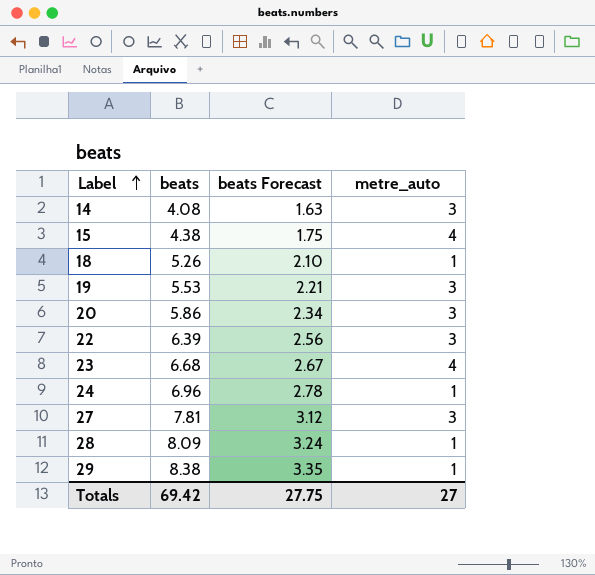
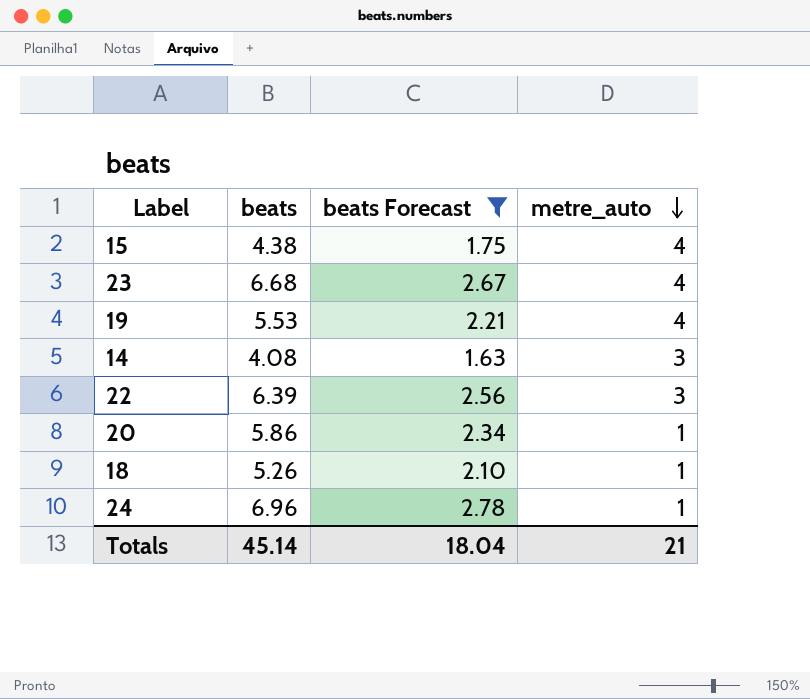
filter: none -> beats Forecast <= 2.78
row order: Label ascending -> metre_auto descending
19 | metre_auto: 3 -> 4
20 | metre_auto: 3 -> 1
Totals | beats: 69.42 -> 45.14
Totals | beats Forecast: 27.75 -> 18.04
Totals | metre_auto: 27 -> 21

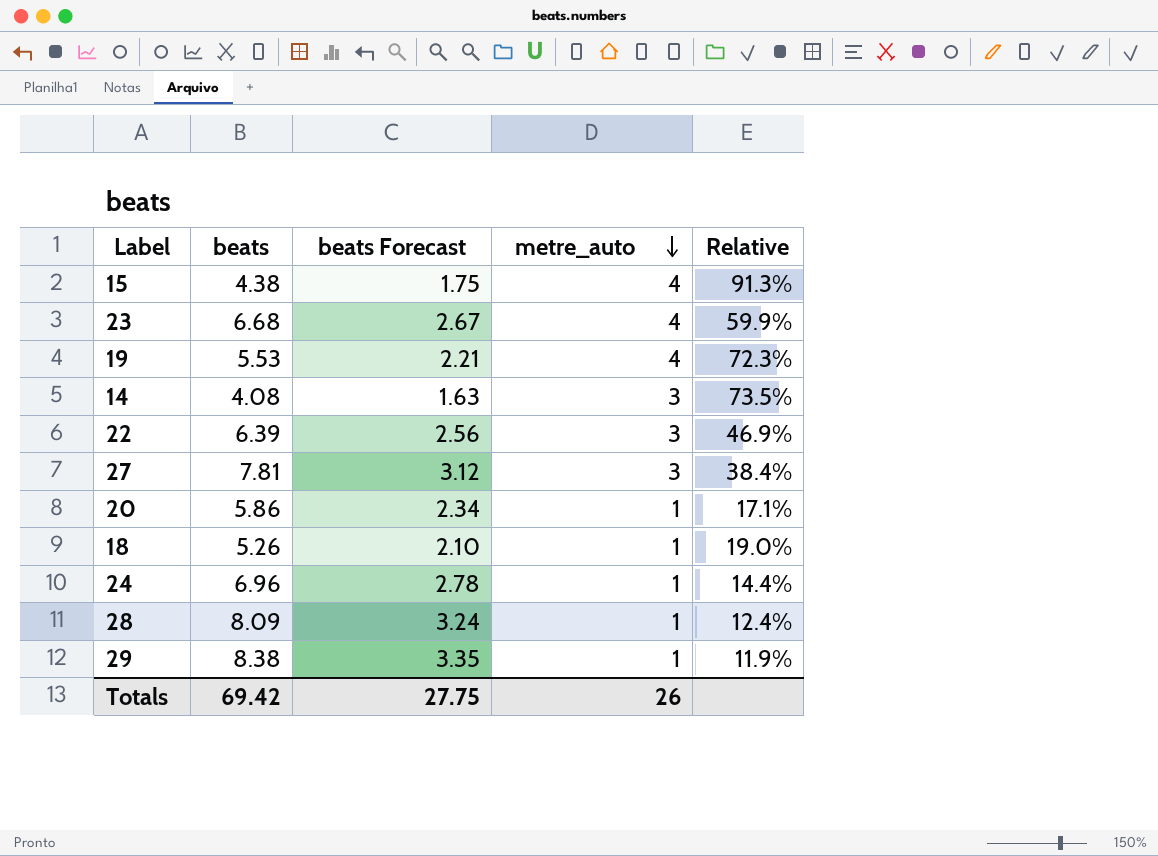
filter: beats Forecast <= 2.78 -> none
column Relative | formula: none -> [metre_auto] / [beats]
Totals | beats: 45.14 -> 69.42
Totals | beats Forecast: 18.04 -> 27.75
Totals | metre_auto: 21 -> 26

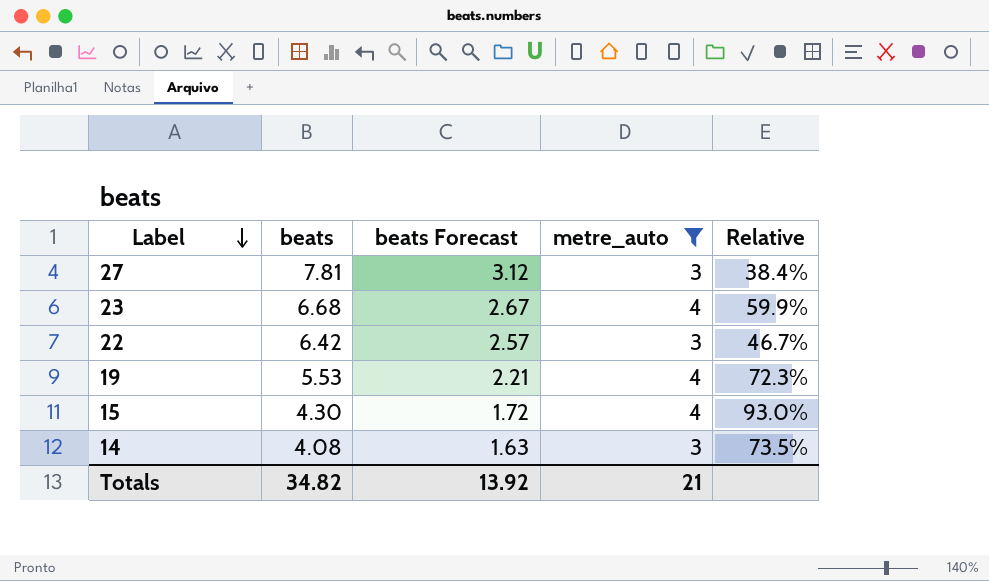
filter: none -> metre_auto != 1
row order: metre_auto descending -> Label descending
22 | beats: 6.39 -> 6.42
22 | beats Forecast: 2.56 -> 2.57
22 | Relative: 46.9% -> 46.7%
15 | beats: 4.38 -> 4.30
15 | beats Forecast: 1.75 -> 1.72
15 | Relative: 91.3% -> 93.0%
Totals | beats: 69.42 -> 34.82
Totals | beats Forecast: 27.75 -> 13.92
Totals | metre_auto: 26 -> 21

